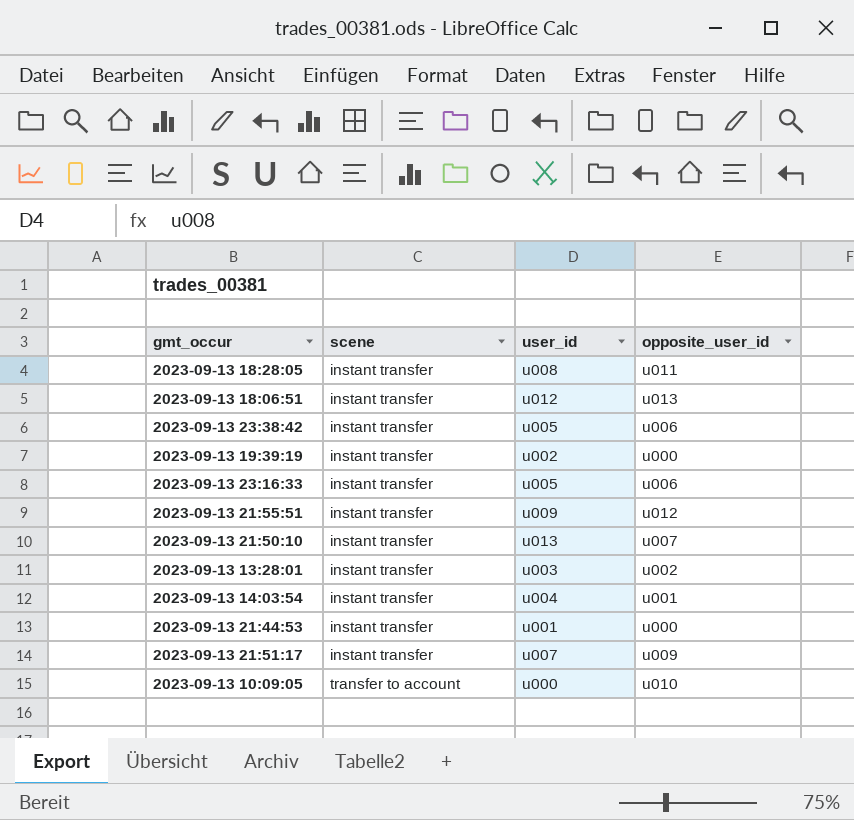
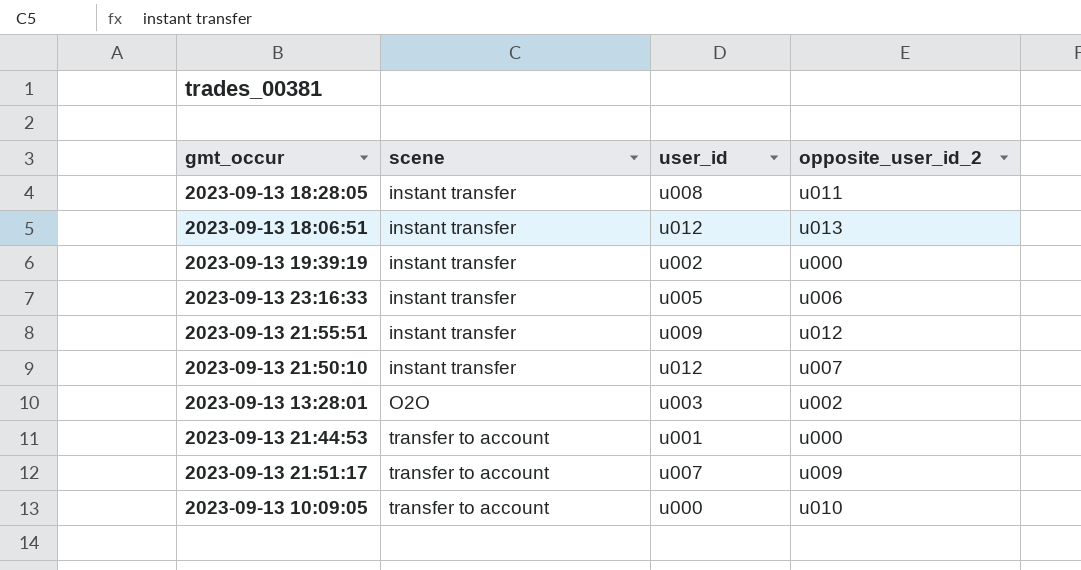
column name: opposite_user_id -> opposite_user_id_2
row 2023-09-13 23:38:42: instant transfer | u005 | u006 -> none
row 2023-09-13 14:03:54: instant transfer | u004 | u001 -> none
2023-09-13 21:50:10 | user_id: u013 -> u012
2023-09-13 13:28:01 | scene: instant transfer -> O2O
2023-09-13 21:44:53 | scene: instant transfer -> transfer to account
2023-09-13 21:51:17 | scene: instant transfer -> transfer to account

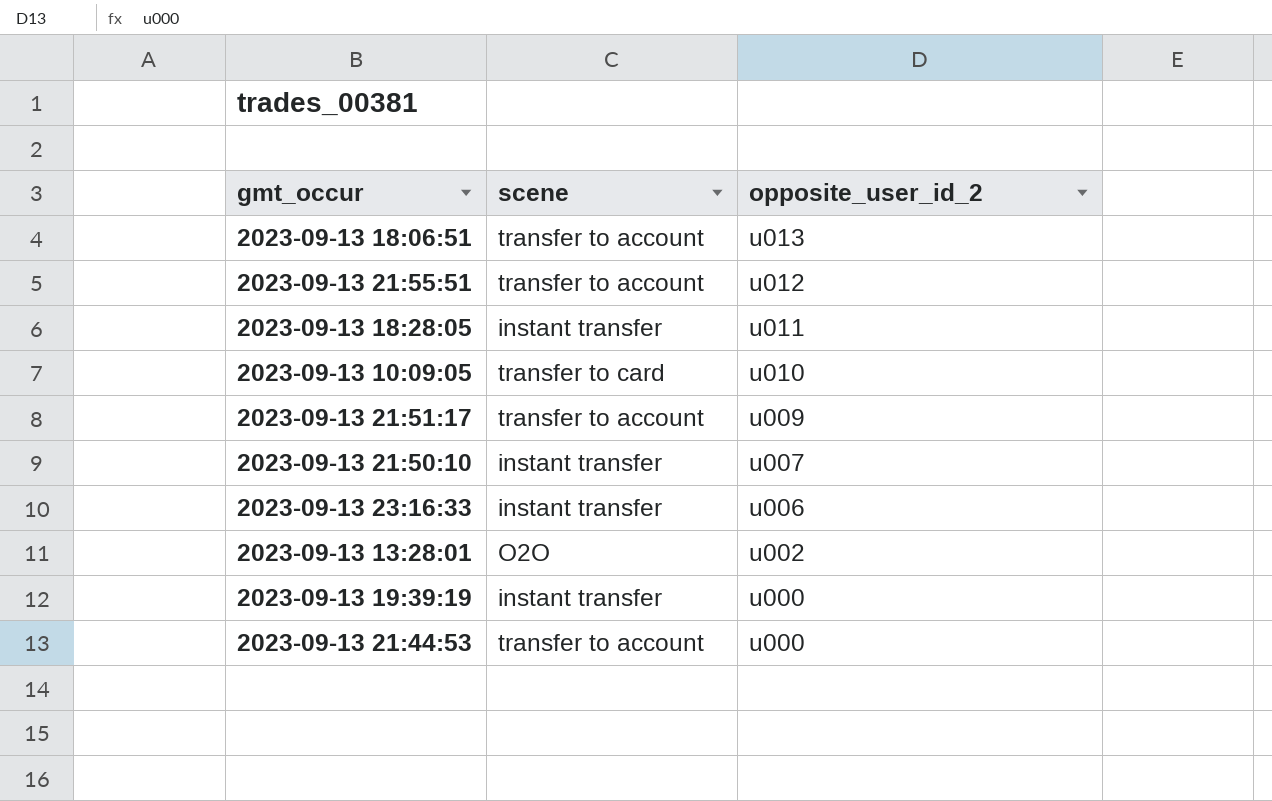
row order: scene ascending -> opposite_user_id_2 descending
column user_id | position: 3 -> none
2023-09-13 18:06:51 | scene: instant transfer -> transfer to account
2023-09-13 21:55:51 | scene: instant transfer -> transfer to account
2023-09-13 10:09:05 | scene: transfer to account -> transfer to card

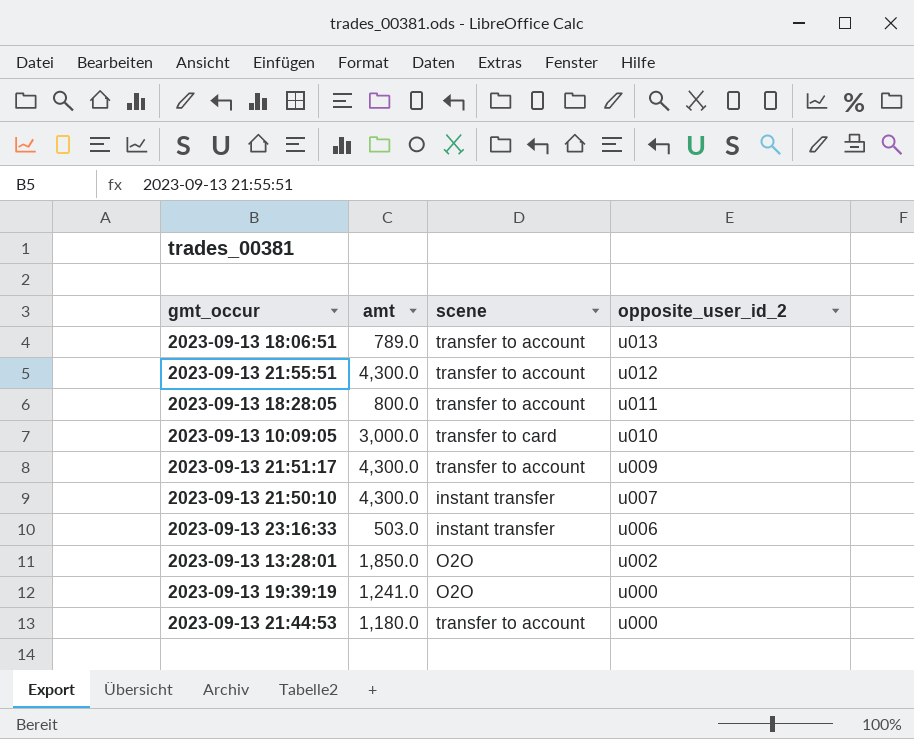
column amt | position: none -> 2
2023-09-13 18:28:05 | scene: instant transfer -> transfer to account
2023-09-13 19:39:19 | scene: instant transfer -> O2O

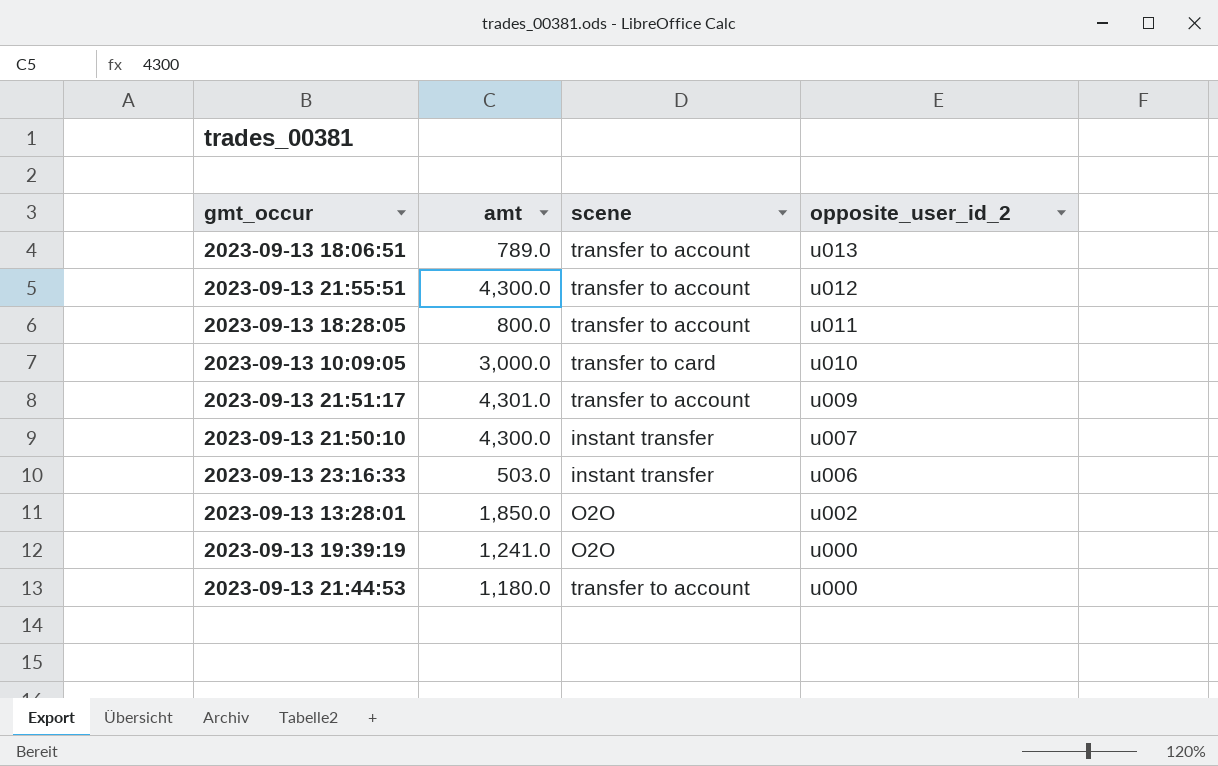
2023-09-13 21:51:17 | amt: 4,300.0 -> 4,301.0

